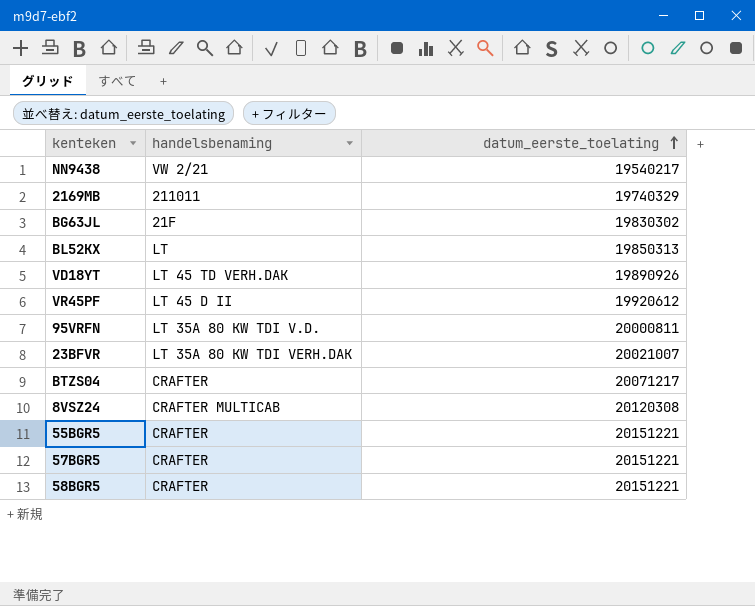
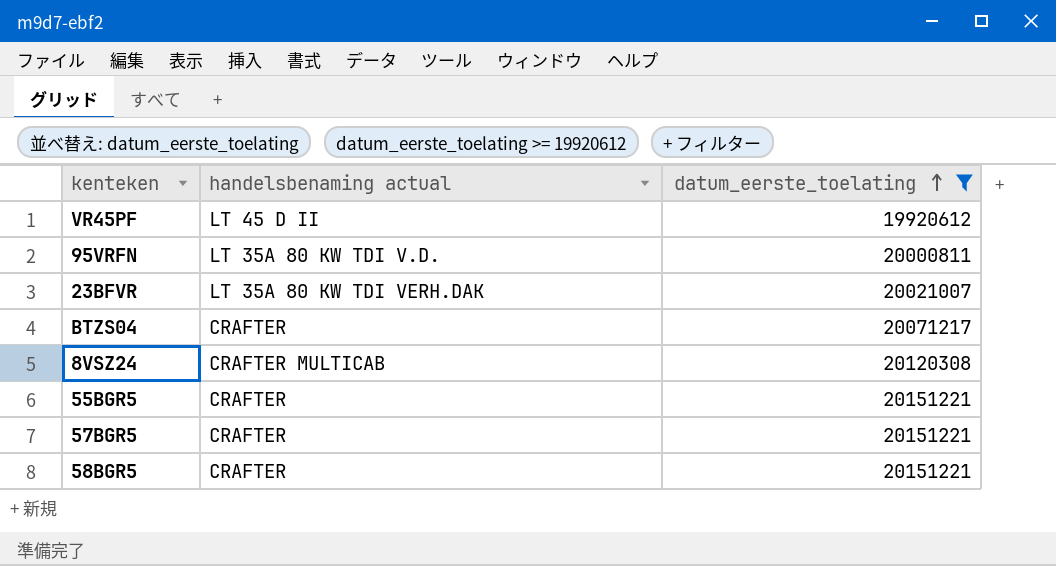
filter: none -> datum_eerste_toelating >= 19920612
column name: handelsbenaming -> handelsbenaming actual

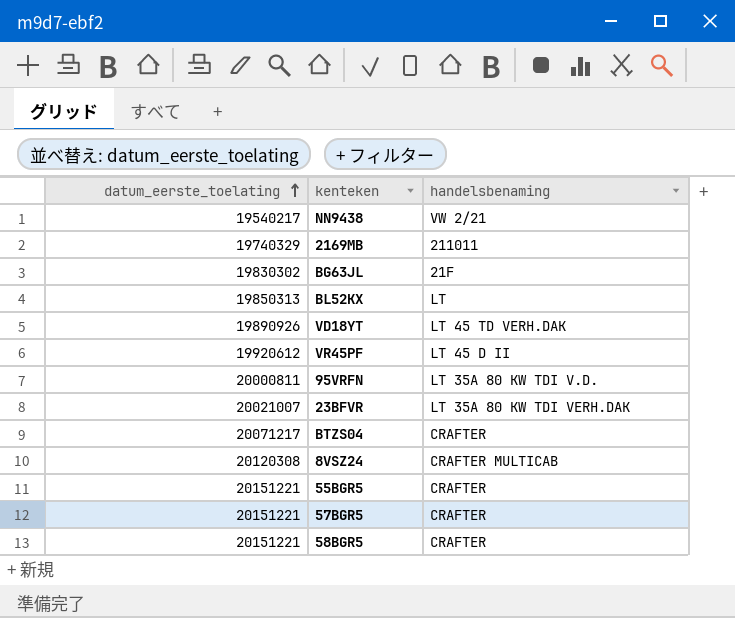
filter: datum_eerste_toelating >= 19920612 -> none
column datum_eerste_toelating | position: 3 -> 1
column name: handelsbenaming actual -> handelsbenaming

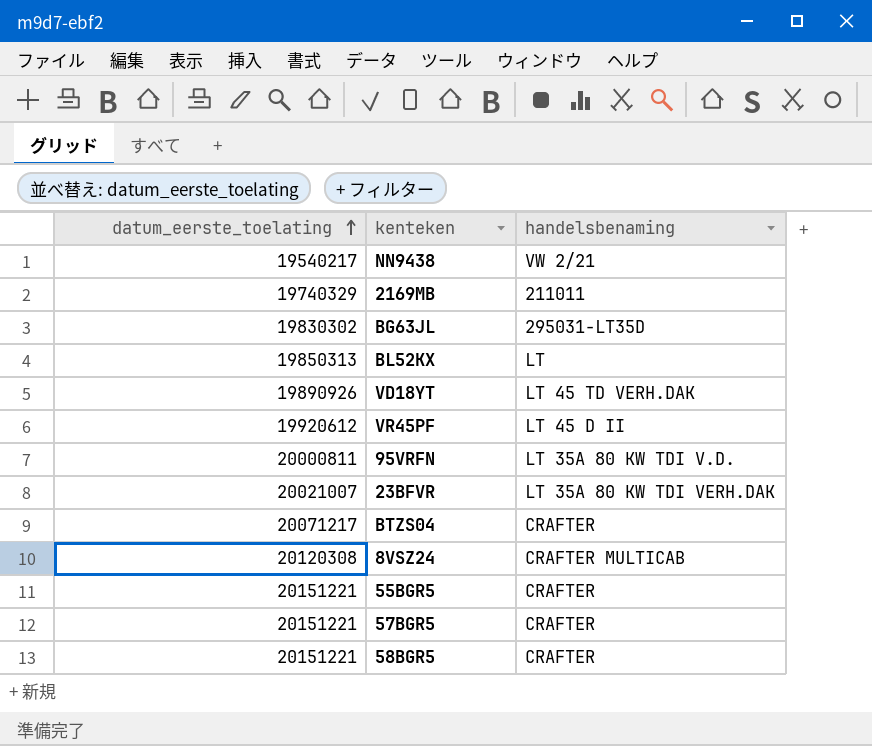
BG63JL | handelsbenaming: 21F -> 295031-LT35D

